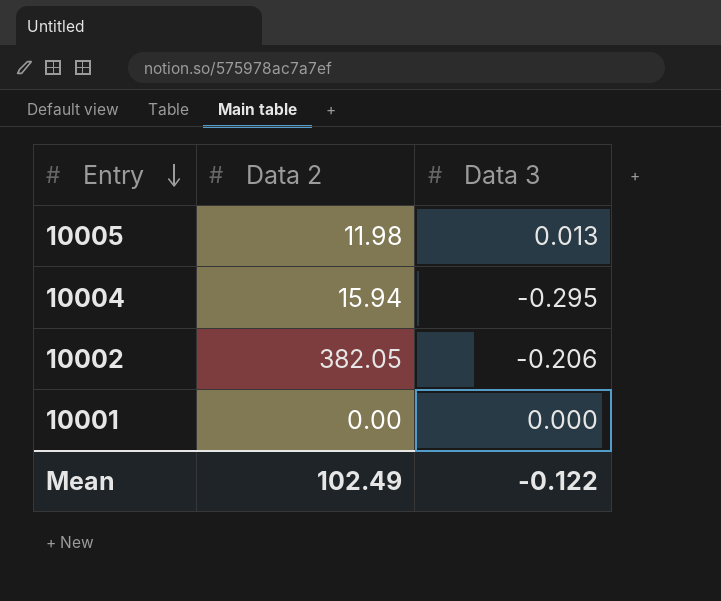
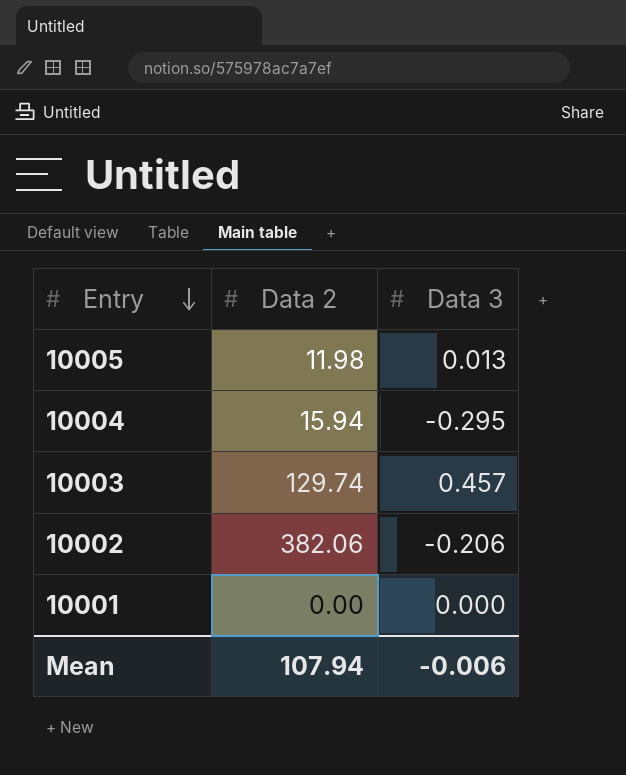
row 10003: none -> 129.74 | 0.457
10002 | Data 2: 382.05 -> 382.06
Mean | Data 2: 102.49 -> 107.94
Mean | Data 3: -0.122 -> -0.006

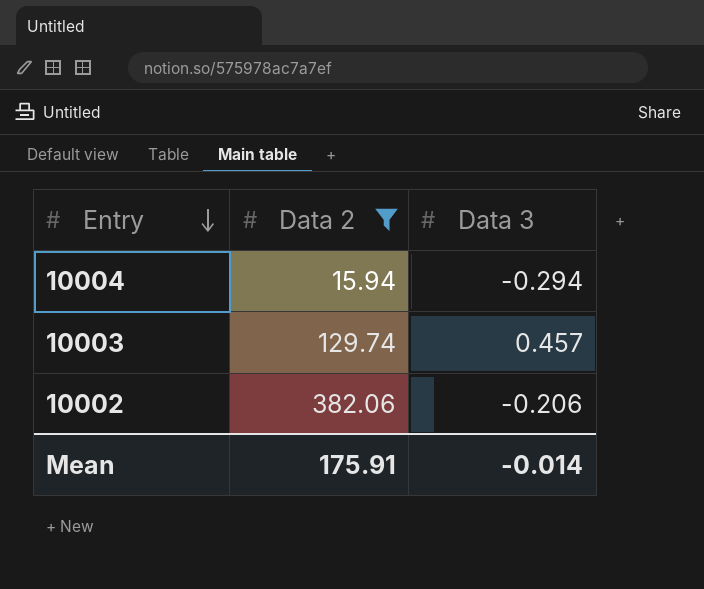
filter: none -> Data 2 >= 15.94
10004 | Data 3: -0.295 -> -0.294
Mean | Data 2: 107.94 -> 175.91
Mean | Data 3: -0.006 -> -0.014

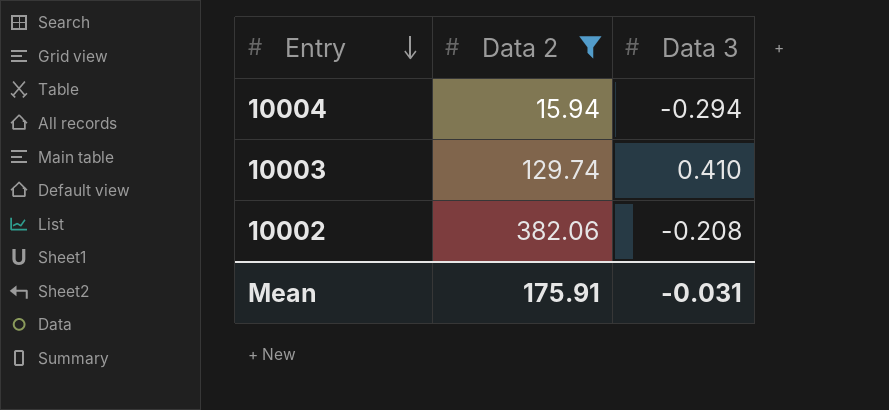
10003 | Data 3: 0.457 -> 0.410
10002 | Data 3: -0.206 -> -0.208
Mean | Data 3: -0.014 -> -0.031

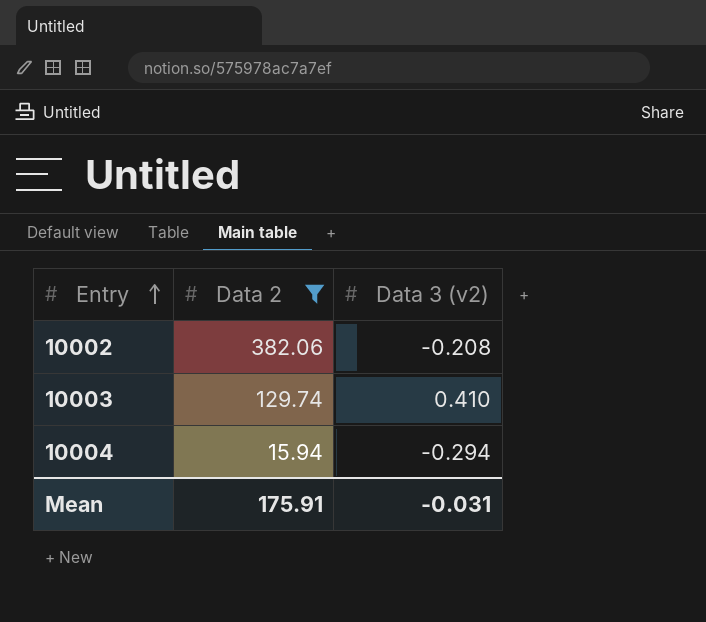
row order: Entry descending -> Entry ascending
column name: Data 3 -> Data 3 (v2)

